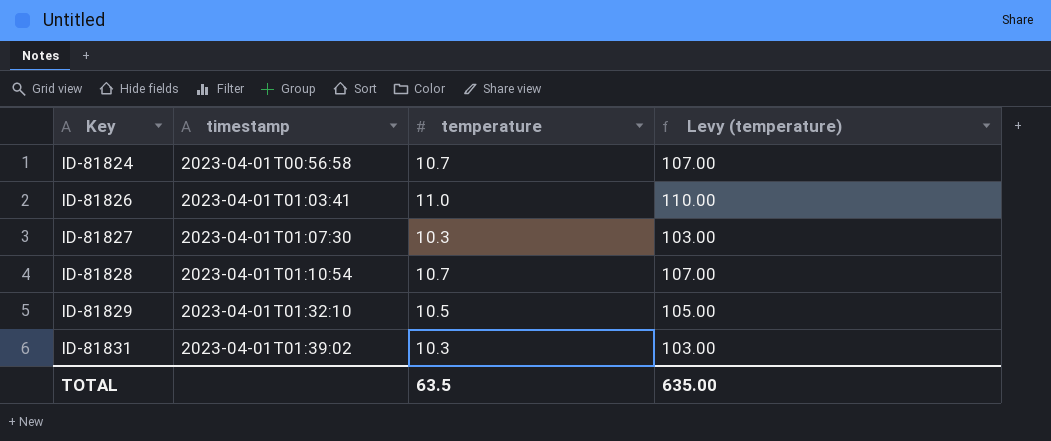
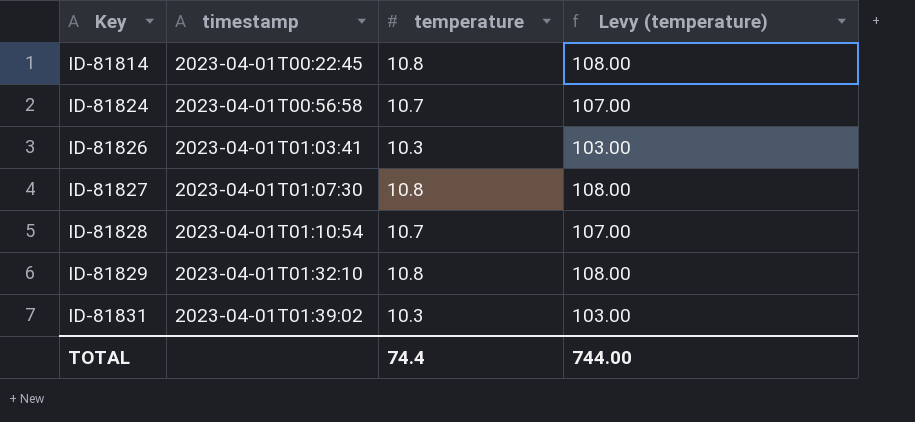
row ID-81814: none -> 2023-04-01T00:22:45 | 10.8 | 108.00
ID-81826 | temperature: 11.0 -> 10.3
ID-81826 | Levy (temperature): 110.00 -> 103.00
ID-81827 | temperature: 10.3 -> 10.8
ID-81827 | Levy (temperature): 103.00 -> 108.00
ID-81829 | temperature: 10.5 -> 10.8
ID-81829 | Levy (temperature): 105.00 -> 108.00
TOTAL | temperature: 63.5 -> 74.4
TOTAL | Levy (temperature): 635.00 -> 744.00

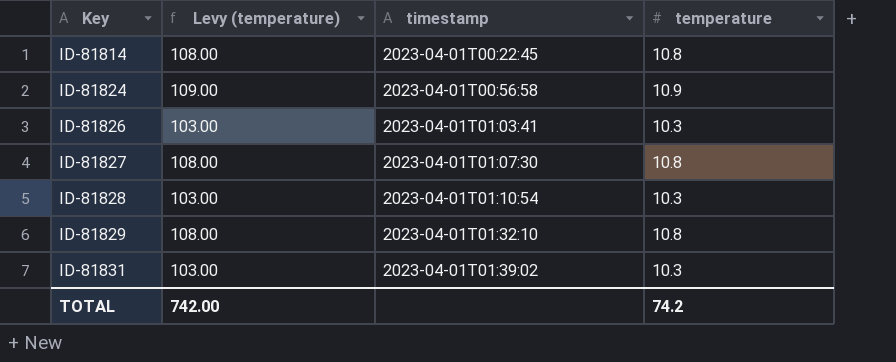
column Levy (temperature) | position: 4 -> 2
ID-81824 | Levy (temperature): 107.00 -> 109.00
ID-81824 | temperature: 10.7 -> 10.9
ID-81828 | Levy (temperature): 107.00 -> 103.00
ID-81828 | temperature: 10.7 -> 10.3
TOTAL | Levy (temperature): 744.00 -> 742.00
TOTAL | temperature: 74.4 -> 74.2

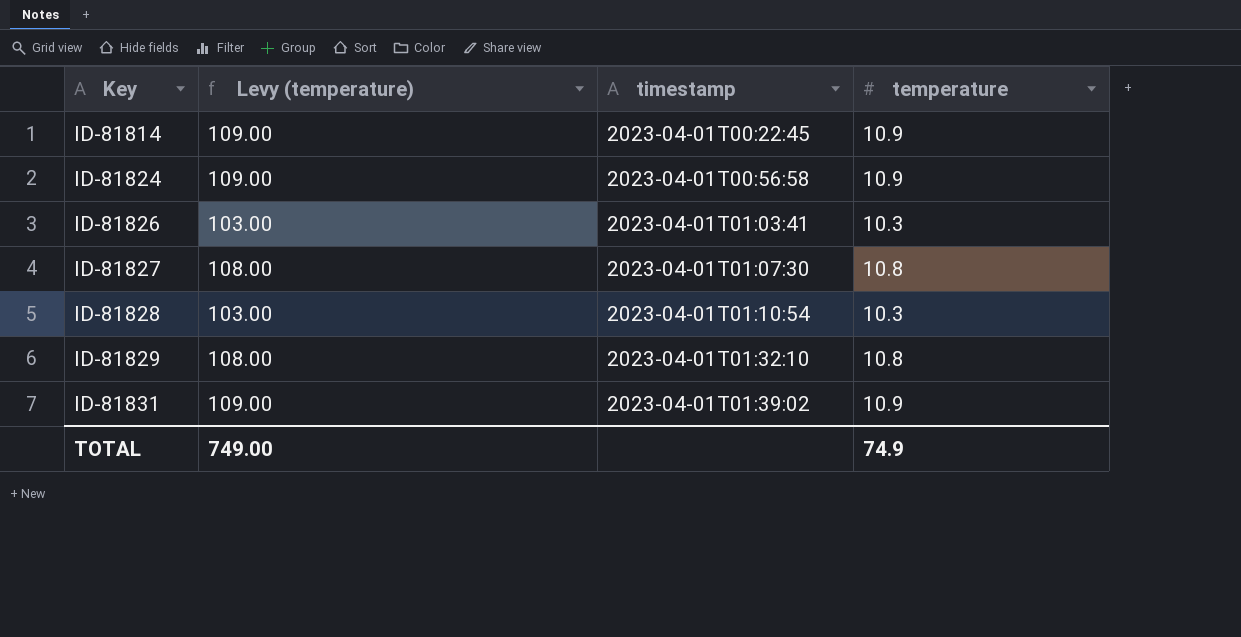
ID-81814 | Levy (temperature): 108.00 -> 109.00
ID-81814 | temperature: 10.8 -> 10.9
ID-81831 | Levy (temperature): 103.00 -> 109.00
ID-81831 | temperature: 10.3 -> 10.9
TOTAL | Levy (temperature): 742.00 -> 749.00
TOTAL | temperature: 74.2 -> 74.9

